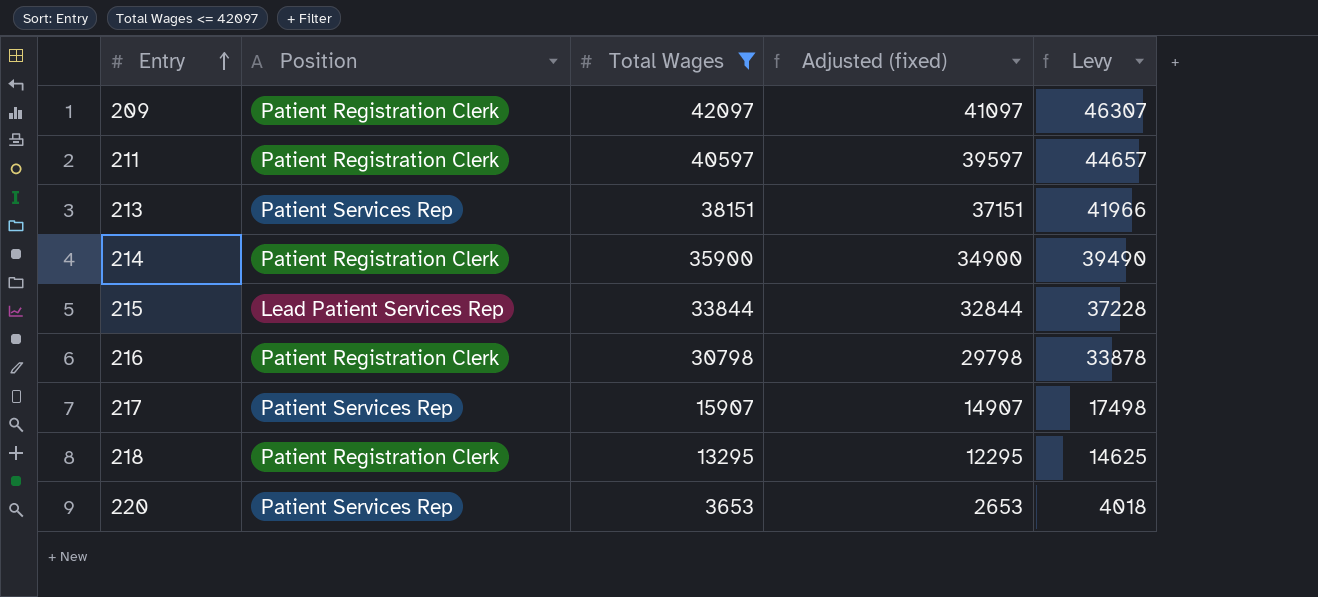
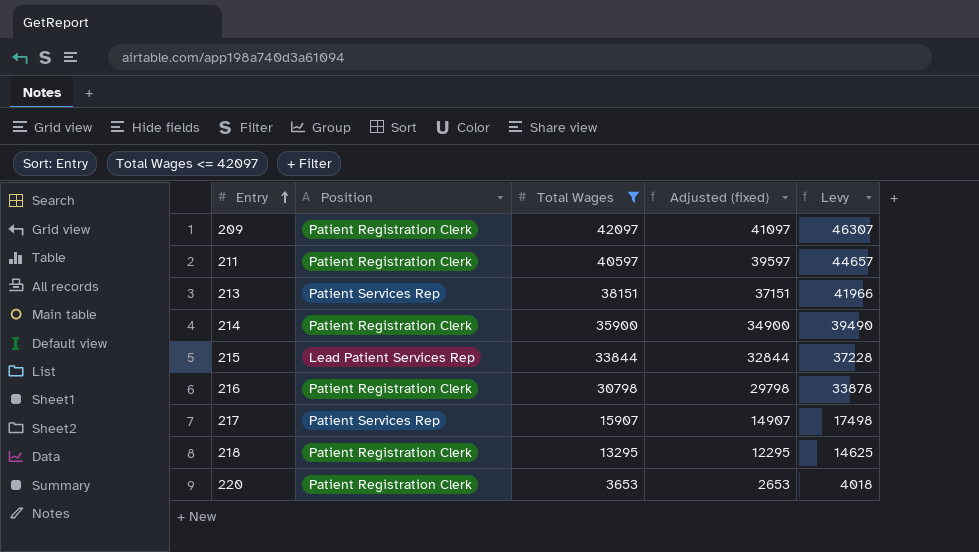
220 | Position: Patient Services Rep -> Patient Registration Clerk

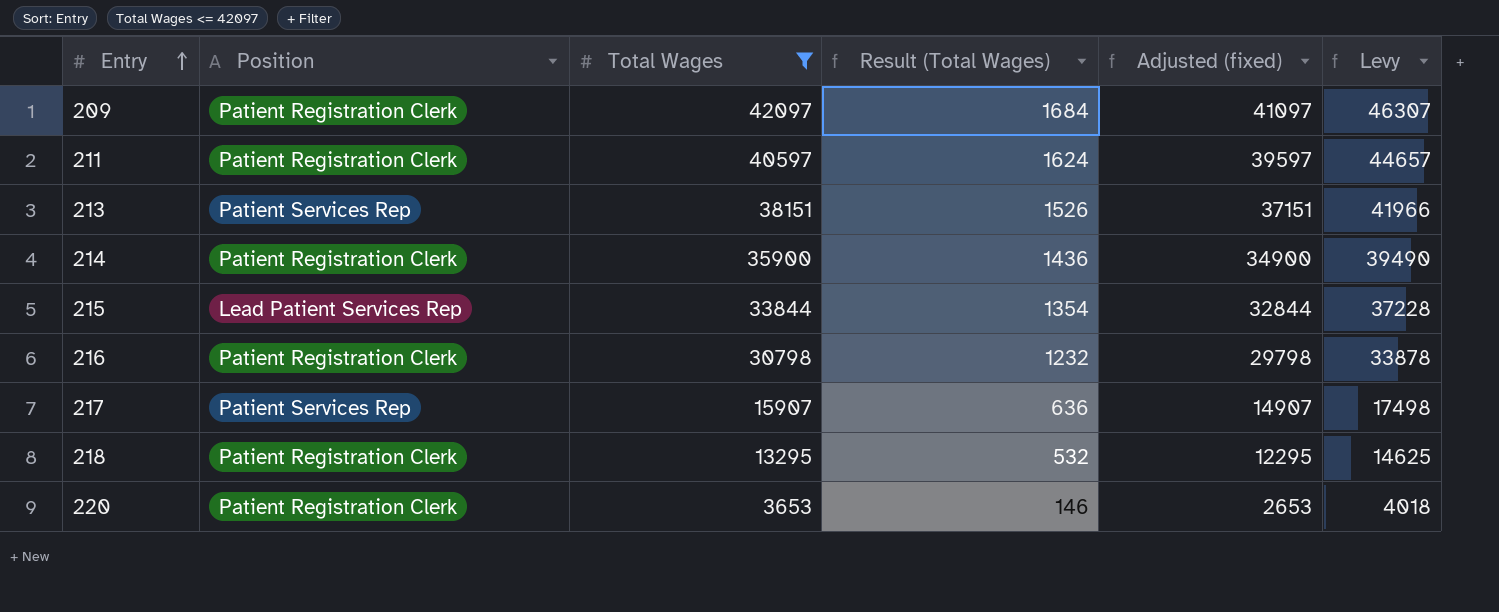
column Result (Total Wages) | formula: none -> [Total Wages] * 0.04

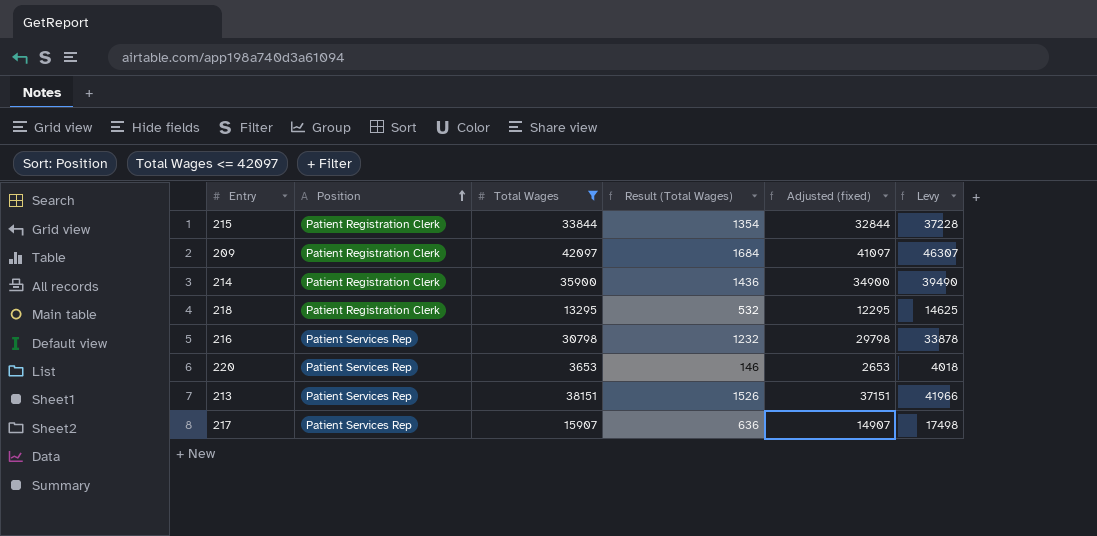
row order: Entry ascending -> Position ascending
row 211: Patient Registration Clerk | 40597 | 1624 | 39597 | 44657 -> none
215 | Position: Lead Patient Services Rep -> Patient Registration Clerk
216 | Position: Patient Registration Clerk -> Patient Services Rep
220 | Position: Patient Registration Clerk -> Patient Services Rep

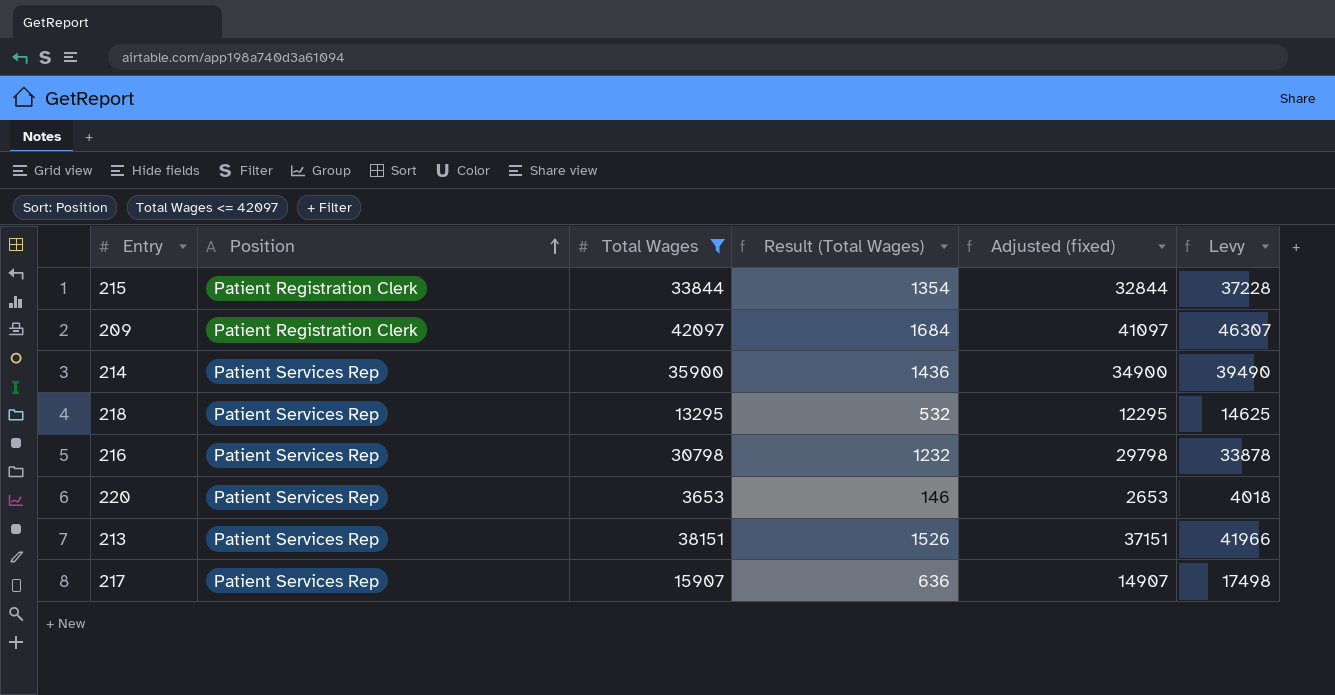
214 | Position: Patient Registration Clerk -> Patient Services Rep
218 | Position: Patient Registration Clerk -> Patient Services Rep

